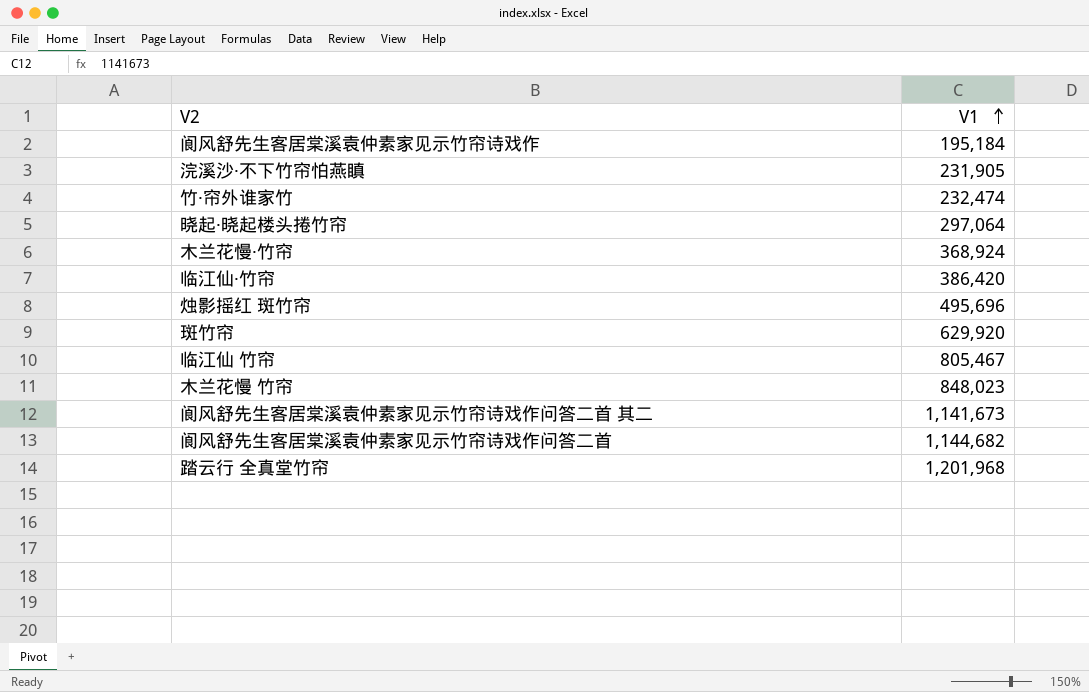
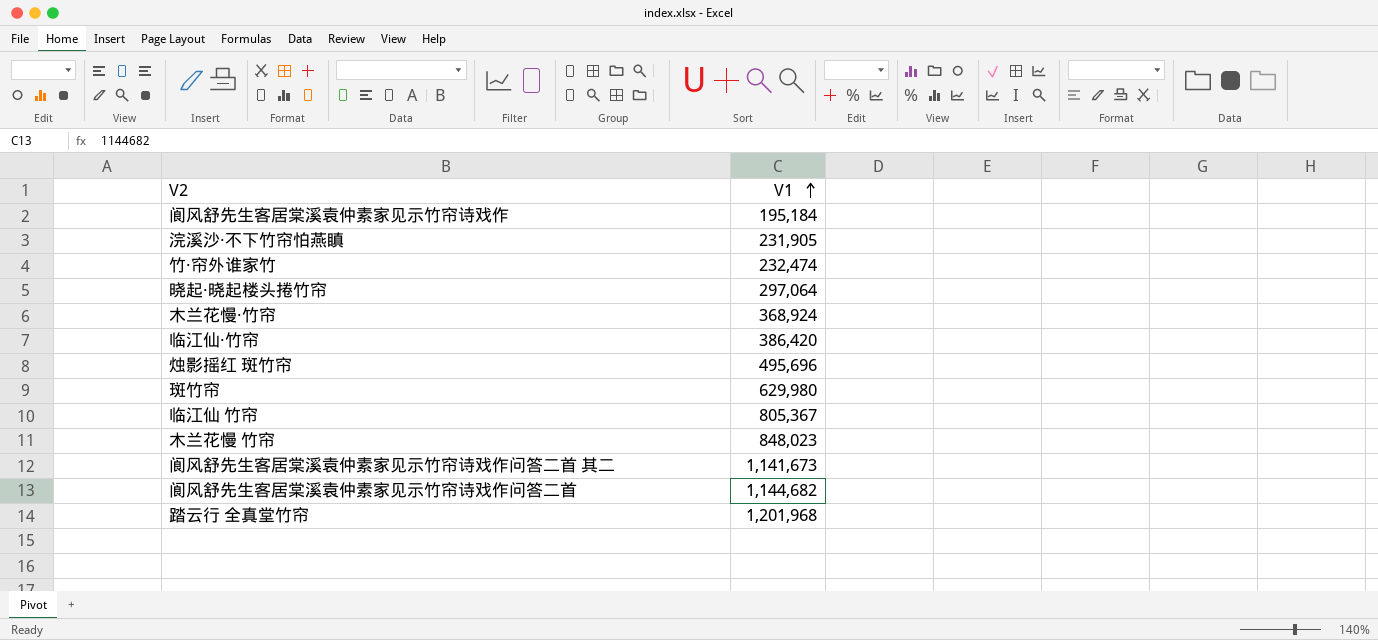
斑竹帘 | V1: 629,920 -> 629,980
临江仙 竹帘 | V1: 805,467 -> 805,367

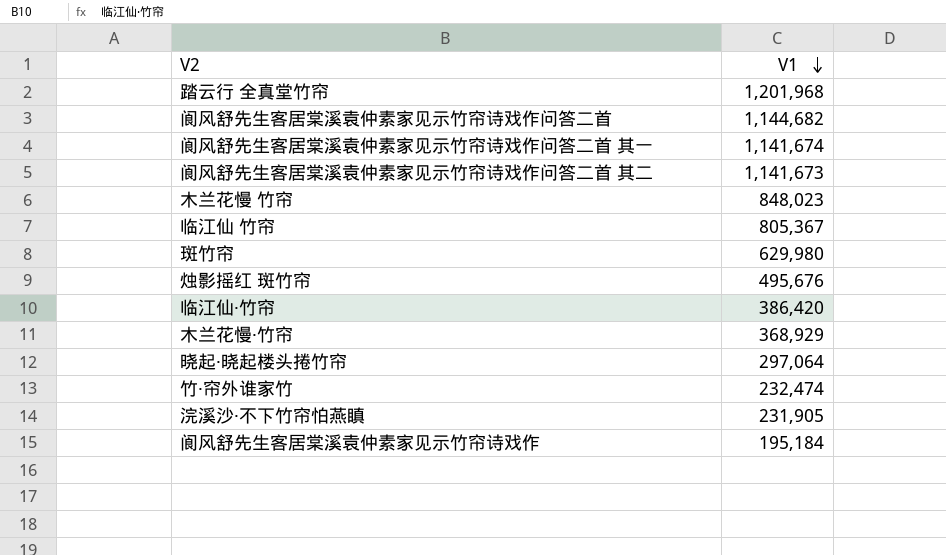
row order: V1 ascending -> V1 descending
row 阆风舒先生客居棠溪袁仲素家见示竹帘诗戏作问答二首 其一: none -> 1,141,674
烛影摇红 斑竹帘 | V1: 495,696 -> 495,676
木兰花慢·竹帘 | V1: 368,924 -> 368,929

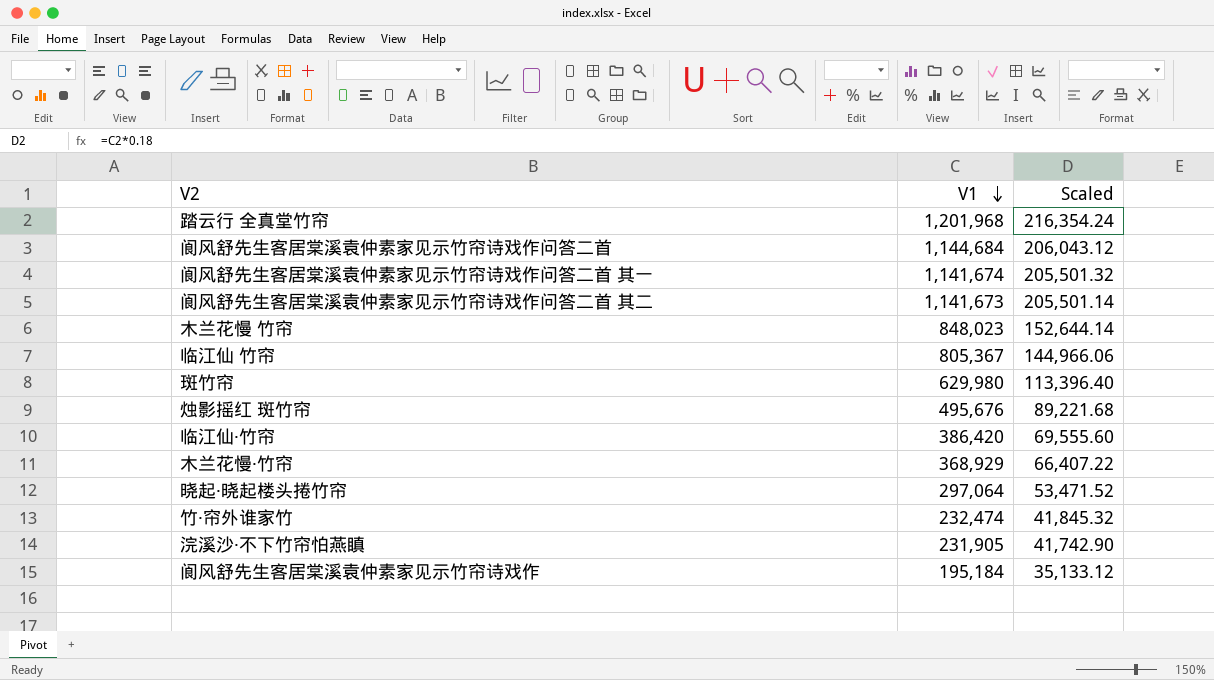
column Scaled | formula: none -> [V1] * 0.18
阆风舒先生客居棠溪袁仲素家见示竹帘诗戏作问答二首 | V1: 1,144,682 -> 1,144,684

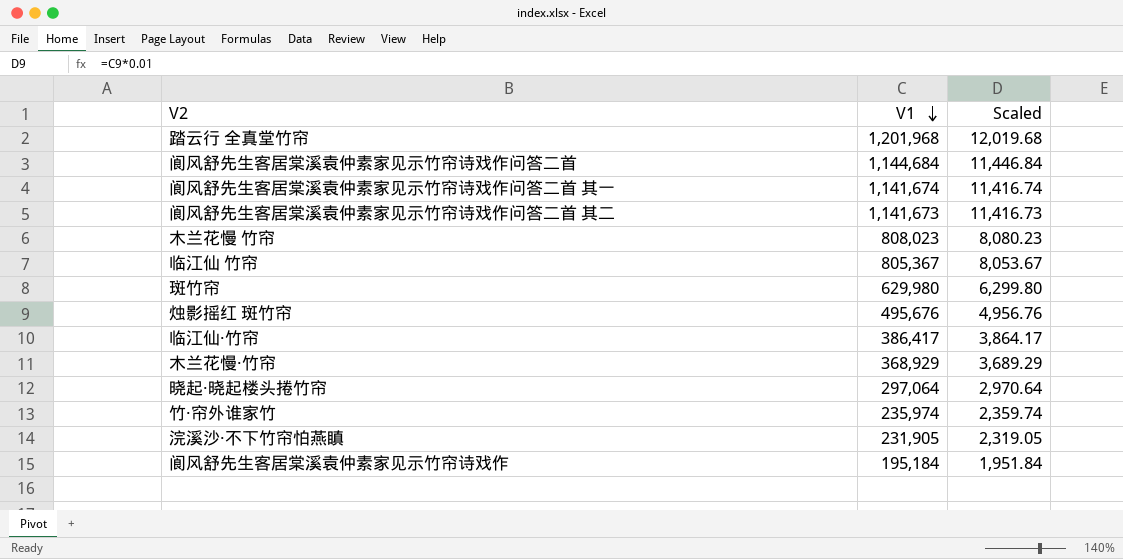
column Scaled | formula: [V1] * 0.18 -> [V1] * 0.01
木兰花慢 竹帘 | V1: 848,023 -> 808,023
临江仙·竹帘 | V1: 386,420 -> 386,417
竹·帘外谁家竹 | V1: 232,474 -> 235,974

